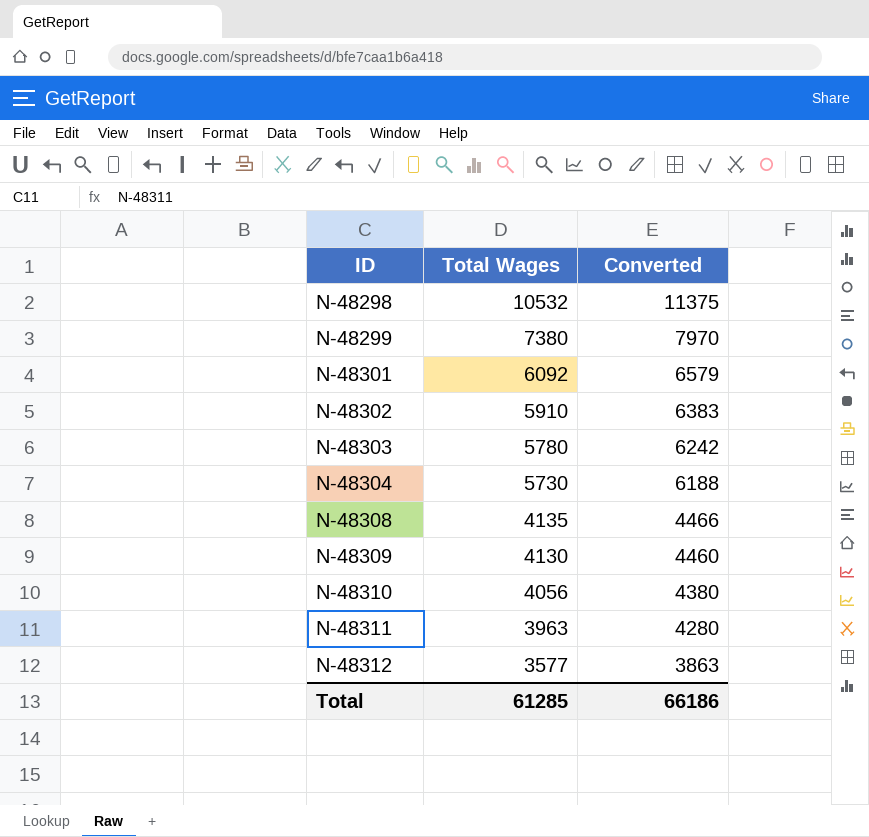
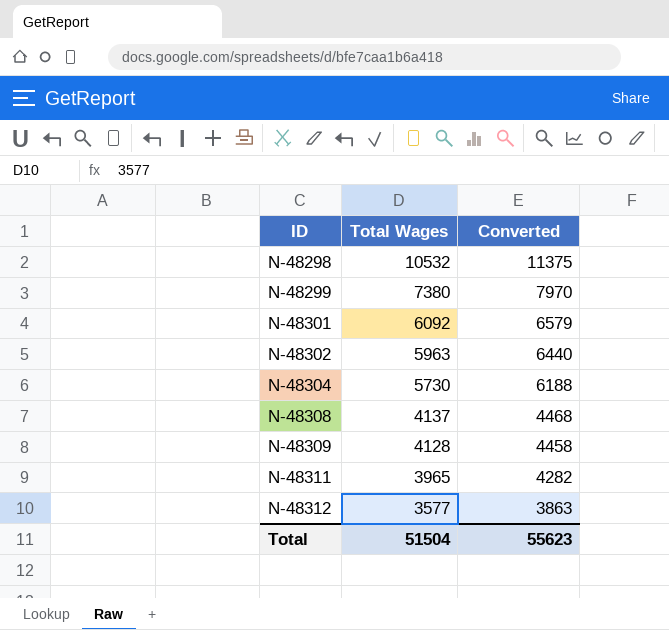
row N-48303: 5780 | 6242 -> none
row N-48310: 4056 | 4380 -> none
N-48302 | Total Wages: 5910 -> 5963
N-48302 | Converted: 6383 -> 6440
N-48308 | Total Wages: 4135 -> 4137
N-48308 | Converted: 4466 -> 4468
N-48309 | Total Wages: 4130 -> 4128
N-48309 | Converted: 4460 -> 4458
N-48311 | Total Wages: 3963 -> 3965
N-48311 | Converted: 4280 -> 4282
Total | Total Wages: 61285 -> 51504
Total | Converted: 66186 -> 55623

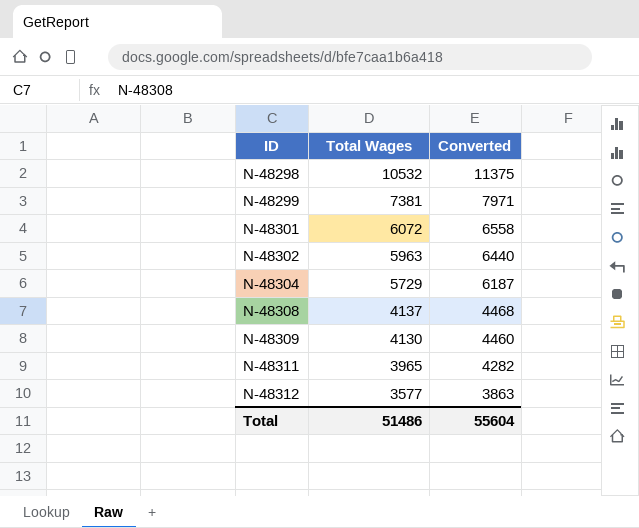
N-48299 | Total Wages: 7380 -> 7381
N-48299 | Converted: 7970 -> 7971
N-48301 | Total Wages: 6092 -> 6072
N-48301 | Converted: 6579 -> 6558
N-48304 | Total Wages: 5730 -> 5729
N-48304 | Converted: 6188 -> 6187
N-48309 | Total Wages: 4128 -> 4130
N-48309 | Converted: 4458 -> 4460
Total | Total Wages: 51504 -> 51486
Total | Converted: 55623 -> 55604

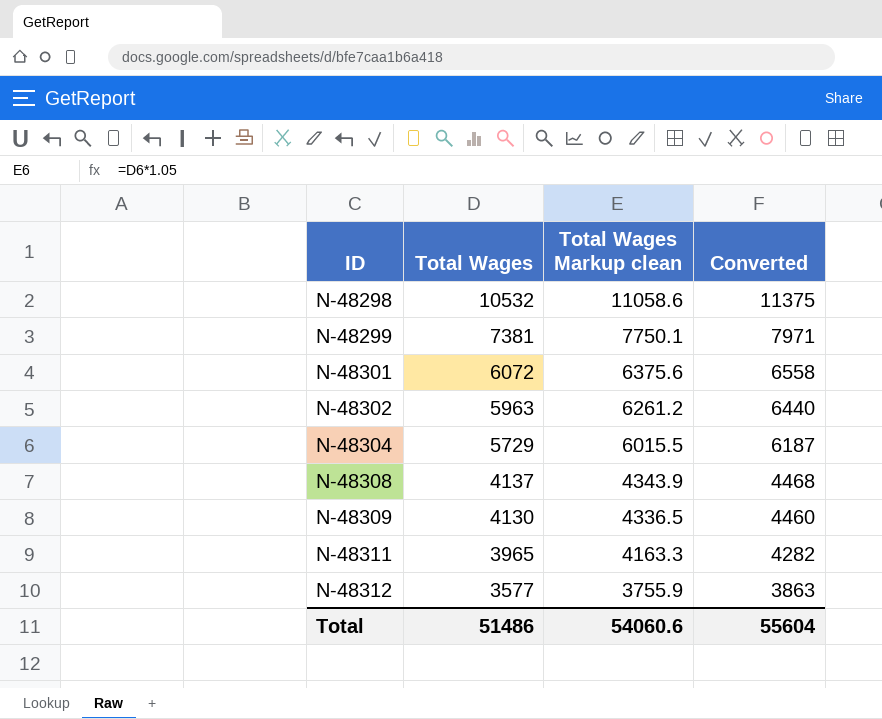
column Total Wages Markup clean | formula: none -> [Total Wages] * 1.05

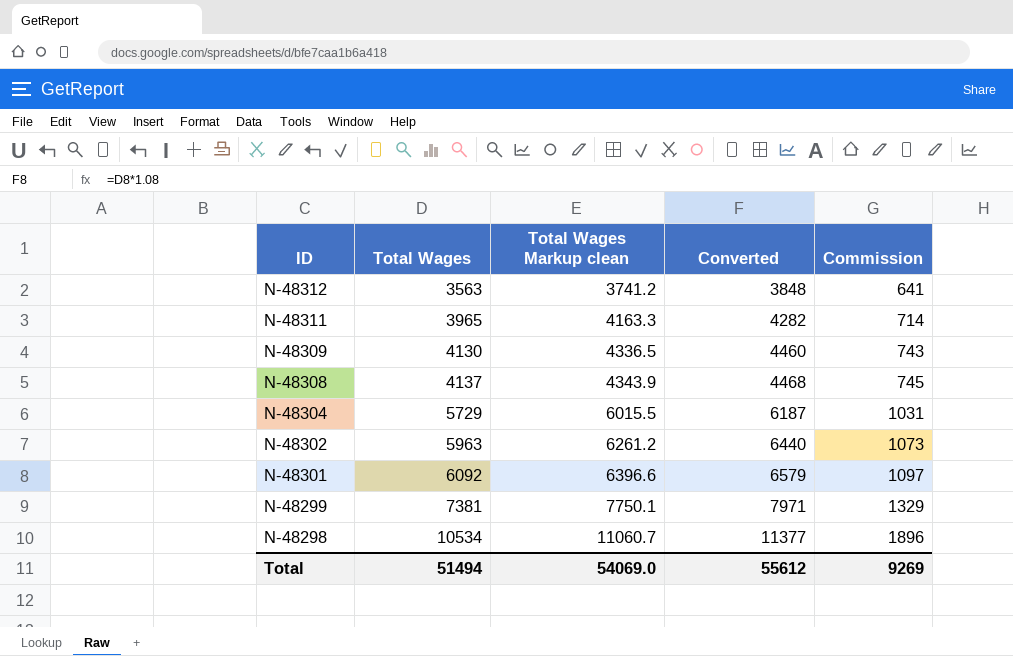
row order: ID ascending -> ID descending
column Commission | formula: none -> [Total Wages] * 0.18
N-48312 | Total Wages: 3577 -> 3563
N-48312 | Total Wages Markup clean: 3755.9 -> 3741.2
N-48312 | Converted: 3863 -> 3848
N-48301 | Total Wages: 6072 -> 6092
N-48301 | Total Wages Markup clean: 6375.6 -> 6396.6
N-48301 | Converted: 6558 -> 6579
N-48298 | Total Wages: 10532 -> 10534
N-48298 | Total Wages Markup clean: 11058.6 -> 11060.7
N-48298 | Converted: 11375 -> 11377
Total | Total Wages: 51486 -> 51494
Total | Total Wages Markup clean: 54060.6 -> 54069.0
Total | Converted: 55604 -> 55612

